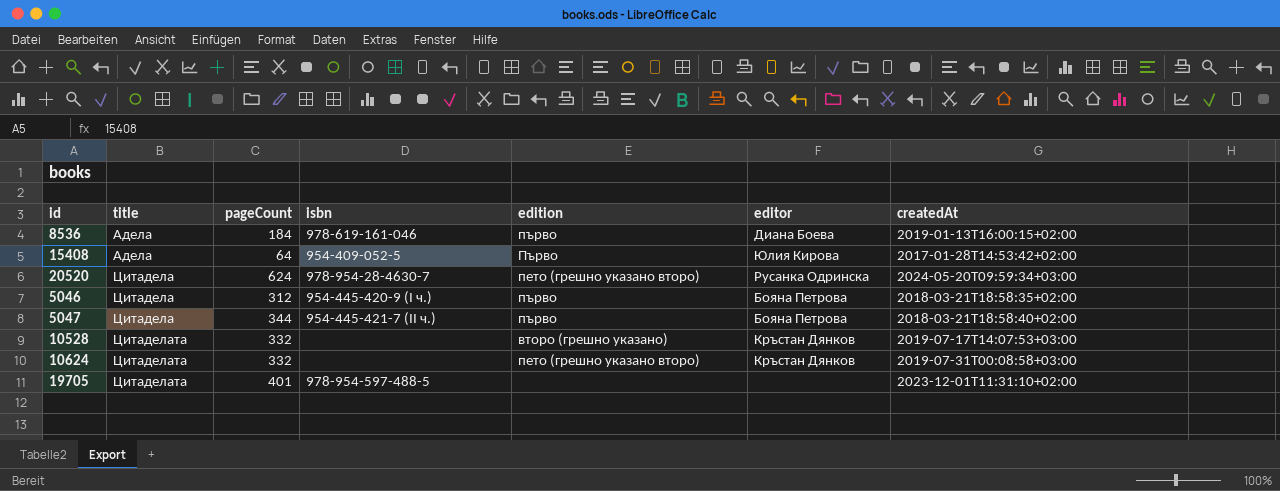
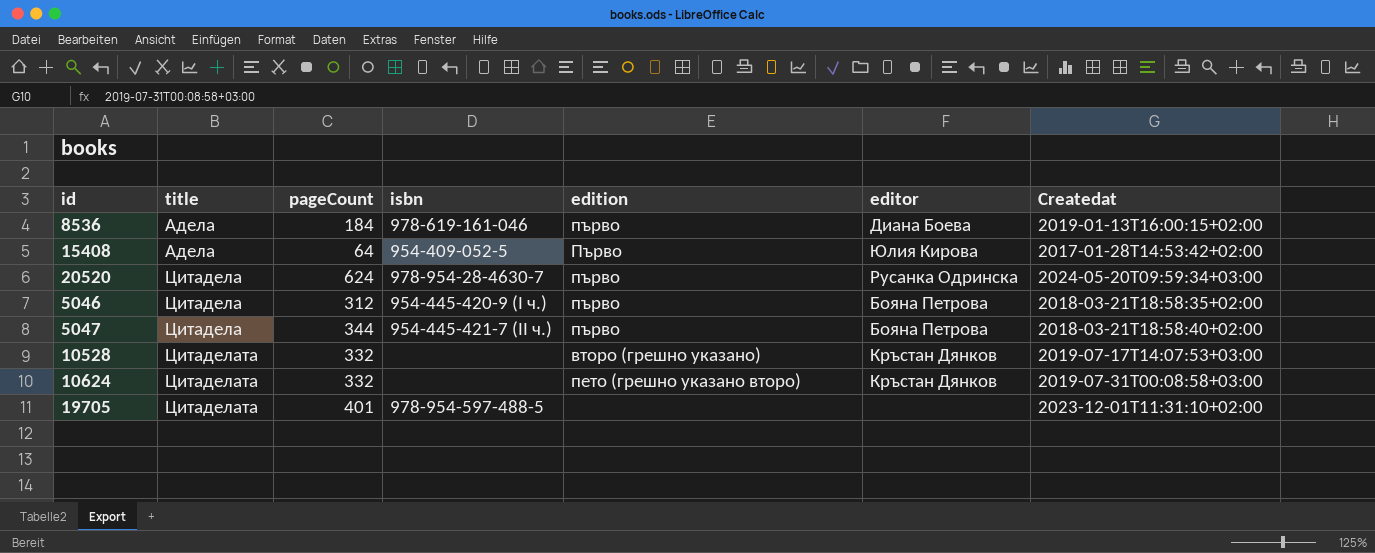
column name: createdAt -> Createdat
20520 | edition: пето (грешно указано второ) -> първо

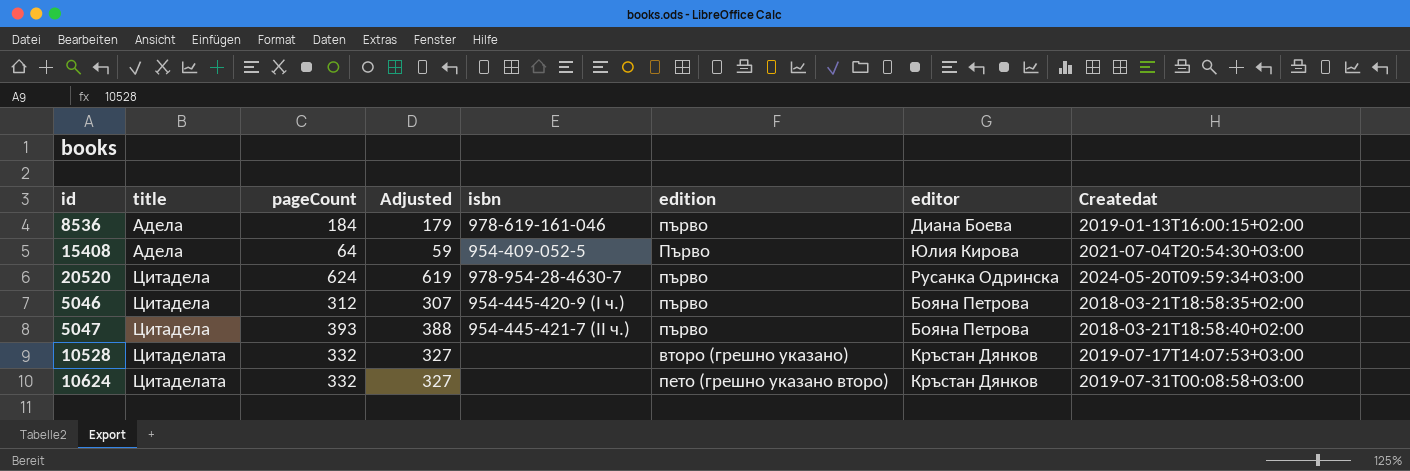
column Adjusted | formula: none -> [pageCount] - 5
row 19705: Цитаделата | 401 | 978-954-597-488-5 | none | none | 2023-12-01T11:31:10+02:00 -> none
15408 | Createdat: 2017-01-28T14:53:42+02:00 -> 2021-07-04T20:54:30+03:00
5047 | pageCount: 344 -> 393

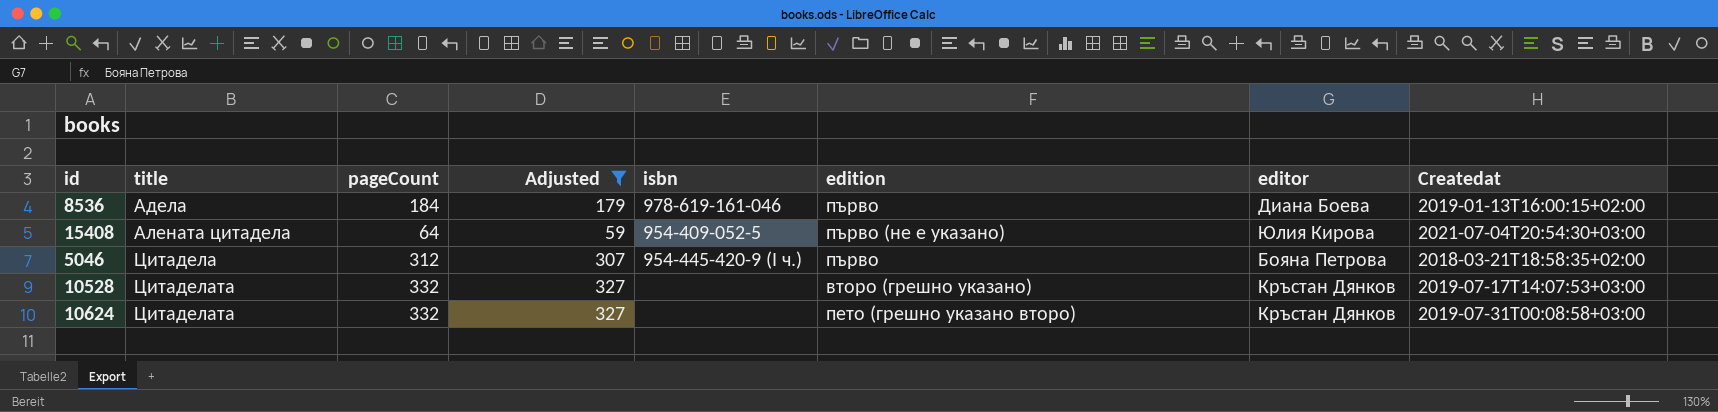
filter: none -> Adjusted <= 327
15408 | title: Адела -> Алената цитадела
15408 | edition: Първо -> първо (не е указано)

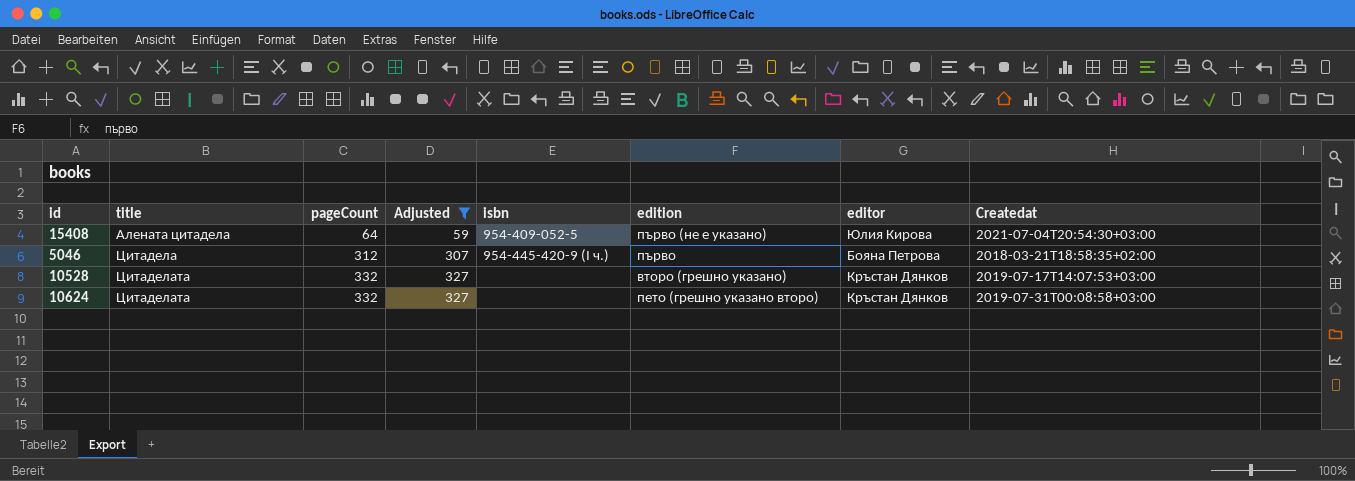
row 8536: Адела | 184 | 179 | 978-619-161-046 | първо | Диана Боева | 2019-01-13T16:00:15+02:00 -> none

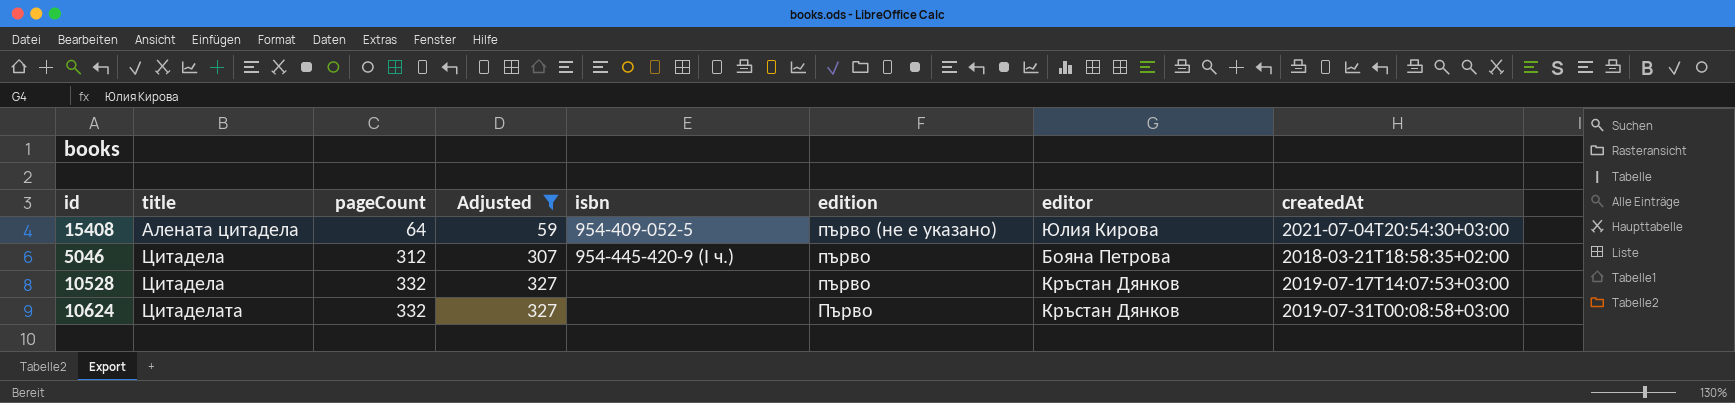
column name: Createdat -> createdAt
10528 | title: Цитаделата -> Цитадела
10528 | edition: второ (грешно указано) -> първо
10624 | edition: пето (грешно указано второ) -> Първо

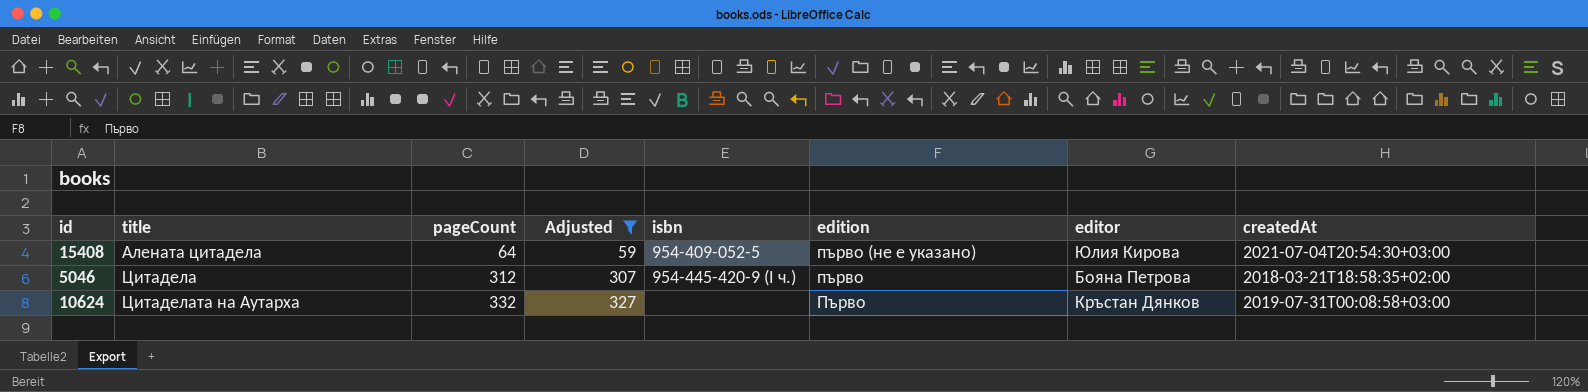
row 10528: Цитадела | 332 | 327 | none | първо | Кръстан Дянков | 2019-07-17T14:07:53+03:00 -> none
10624 | title: Цитаделата -> Цитаделата на Аутарха

